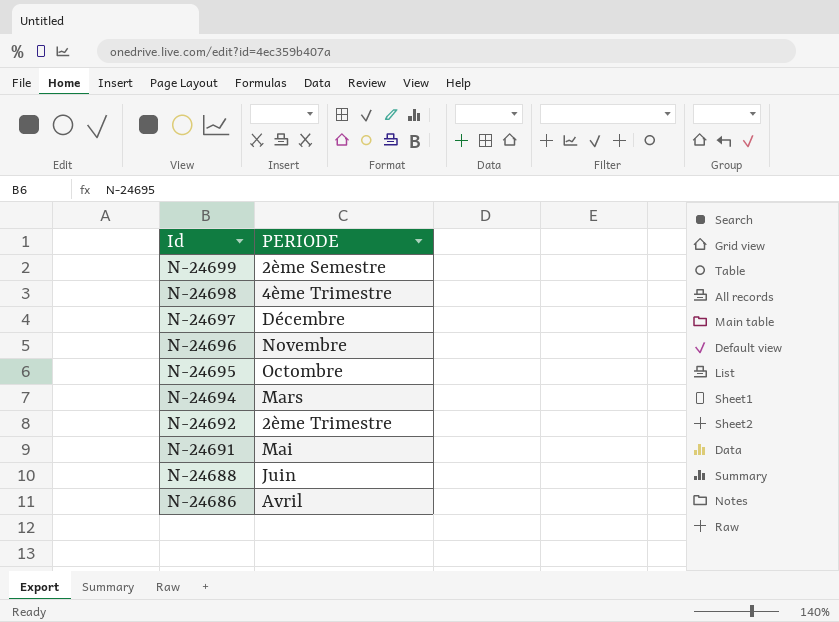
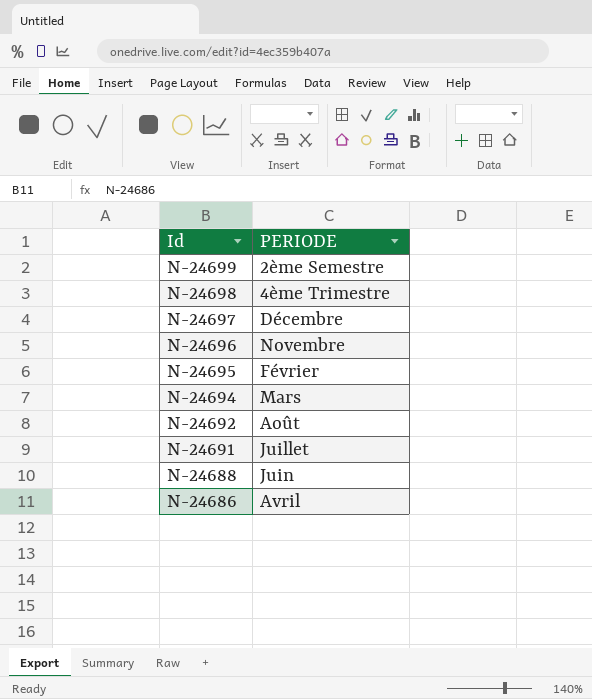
N-24695 | PERIODE: Octombre -> Février
N-24692 | PERIODE: 2ème Trimestre -> Août
N-24691 | PERIODE: Mai -> Juillet

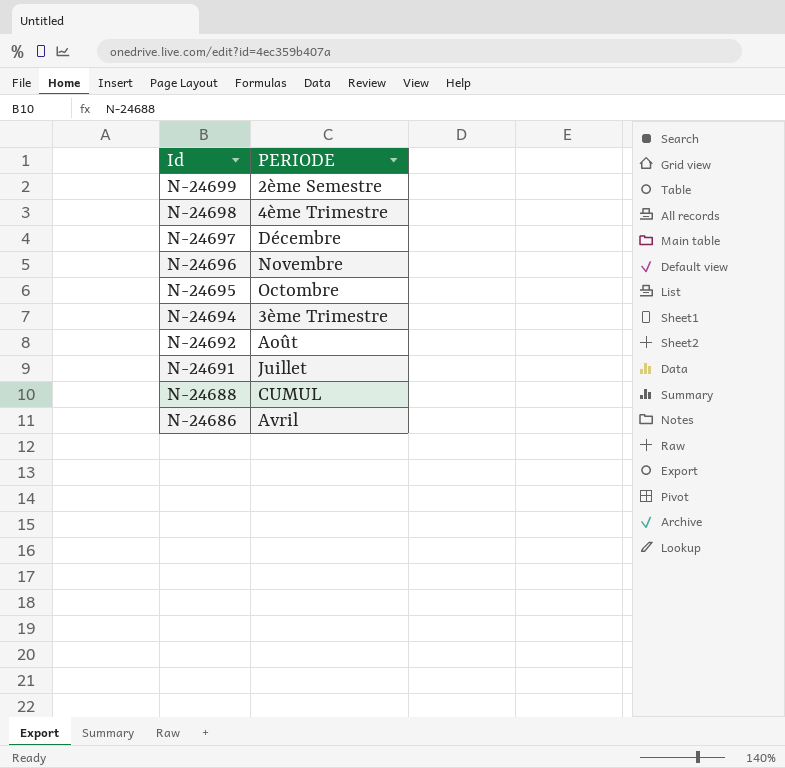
N-24695 | PERIODE: Février -> Octombre
N-24694 | PERIODE: Mars -> 3ème Trimestre
N-24688 | PERIODE: Juin -> CUMUL

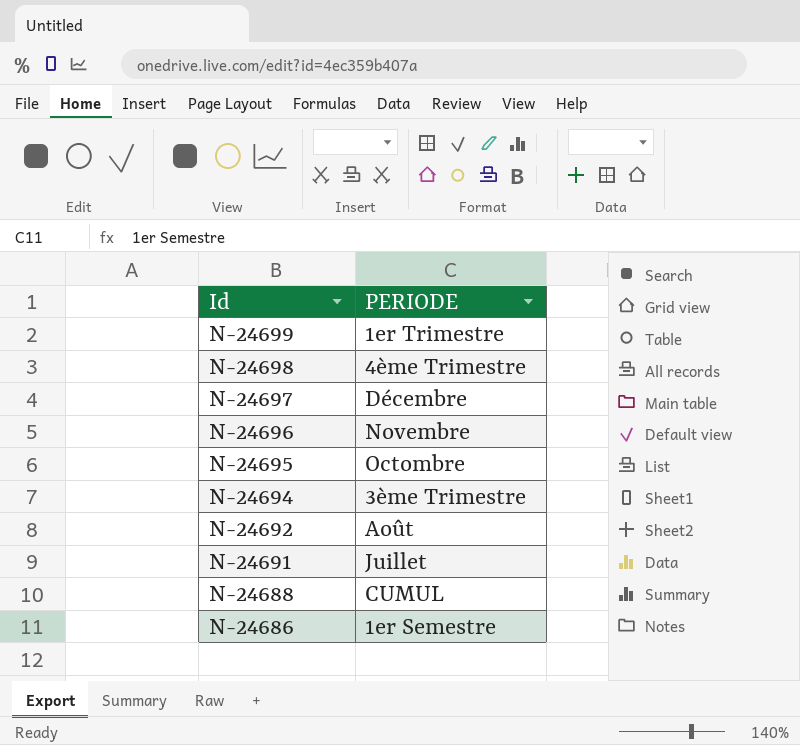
N-24699 | PERIODE: 2ème Semestre -> 1er Trimestre
N-24686 | PERIODE: Avril -> 1er Semestre

